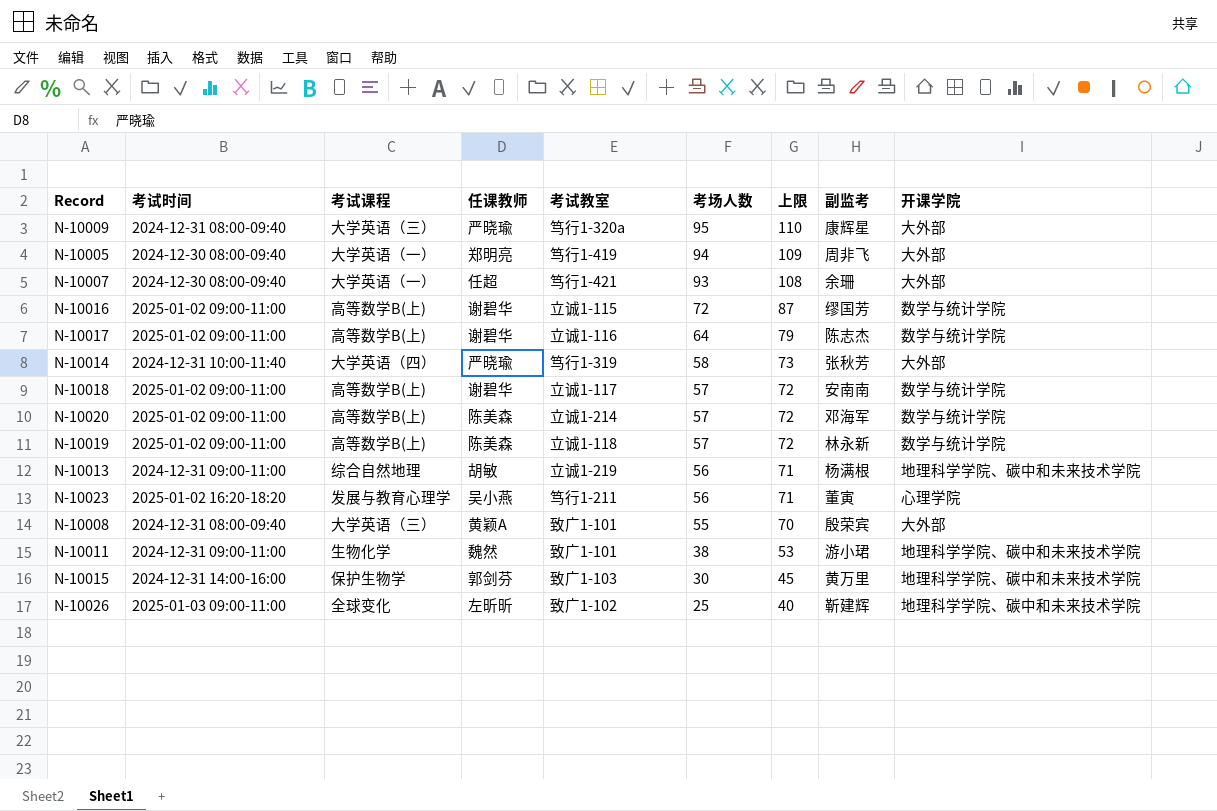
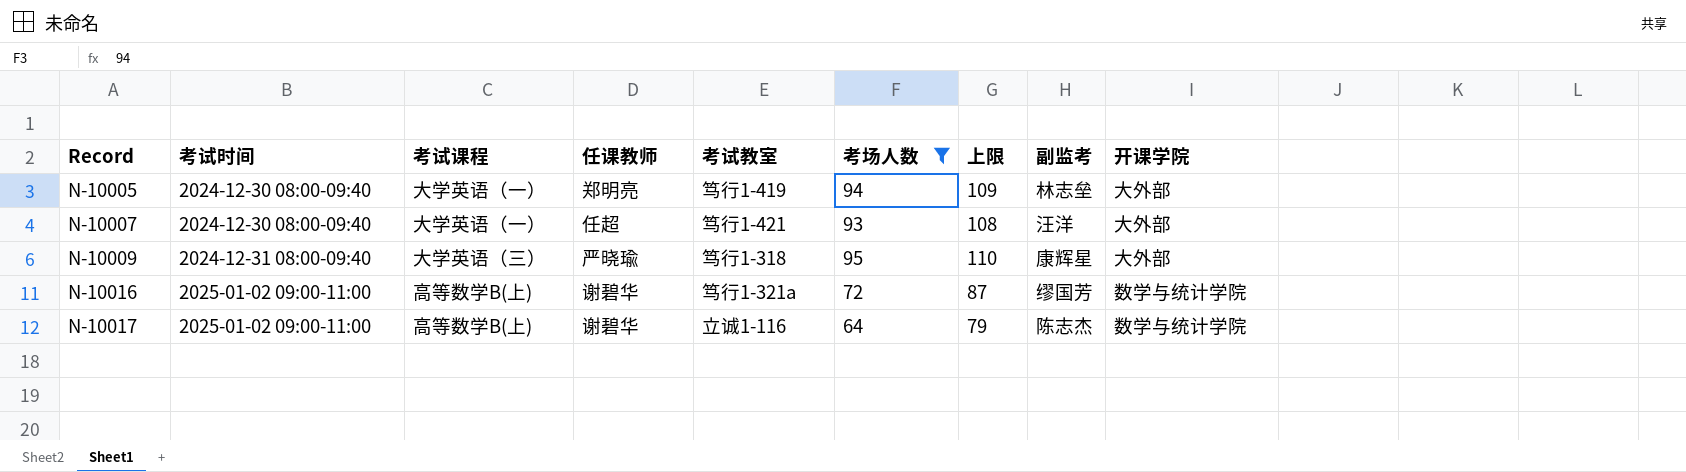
filter: none -> 考场人数 >= 64
row order: 考场人数 descending -> Record ascending
N-10005 | 副监考: 周非飞 -> 林志垒
N-10007 | 副监考: 余珊 -> 汪洋
N-10009 | 考试教室: 笃行1-320a -> 笃行1-318
N-10016 | 考试教室: 立诚1-115 -> 笃行1-321a

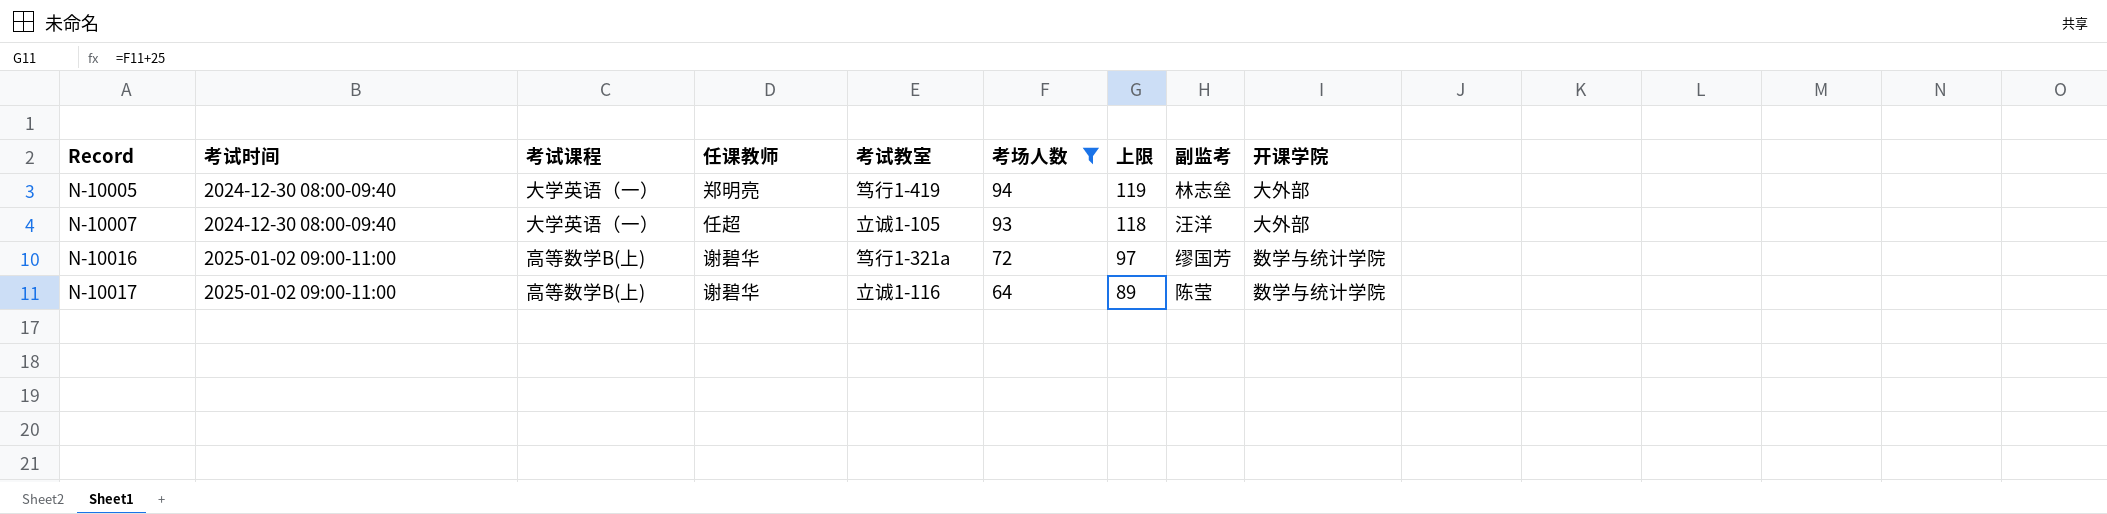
column 上限 | formula: [考场人数] + 15 -> [考场人数] + 25
row N-10009: 2024-12-31 08:00-09:40 | 大学英语（三） | 严晓瑜 | 笃行1-318 | 95 | 110 | 康辉星 | 大外部 -> none
N-10007 | 考试教室: 笃行1-421 -> 立诚1-105
N-10017 | 副监考: 陈志杰 -> 陈莹

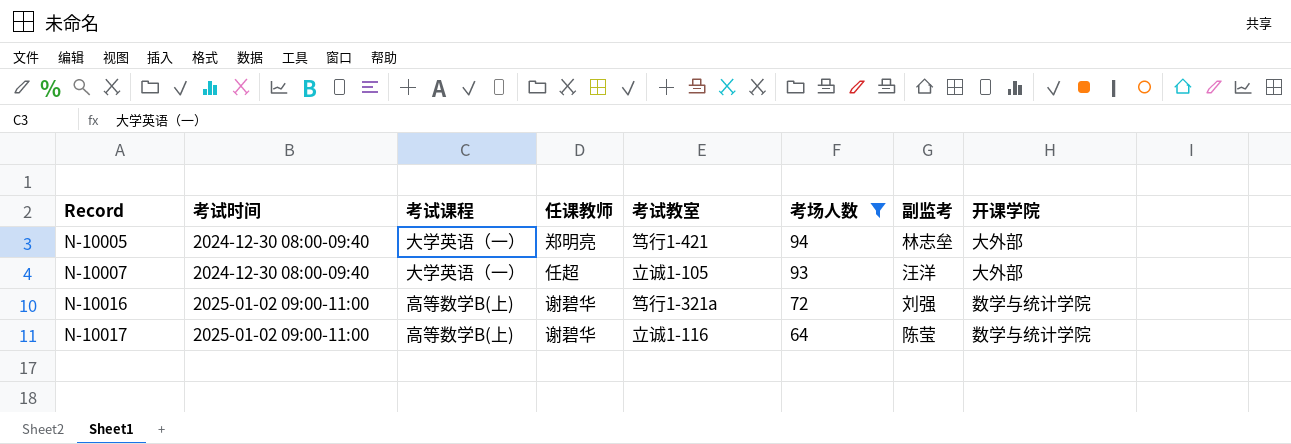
column 上限 | formula: [考场人数] + 25 -> none
N-10005 | 考试教室: 笃行1-419 -> 笃行1-421
N-10016 | 副监考: 缪国芳 -> 刘强

